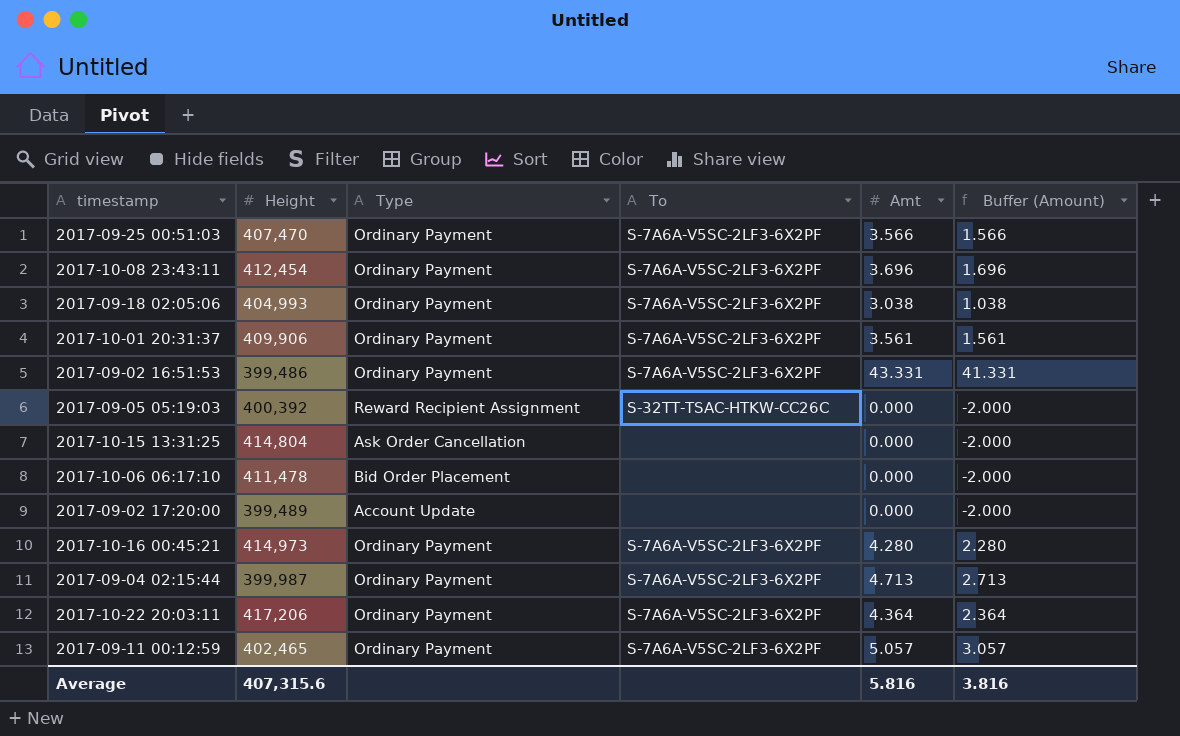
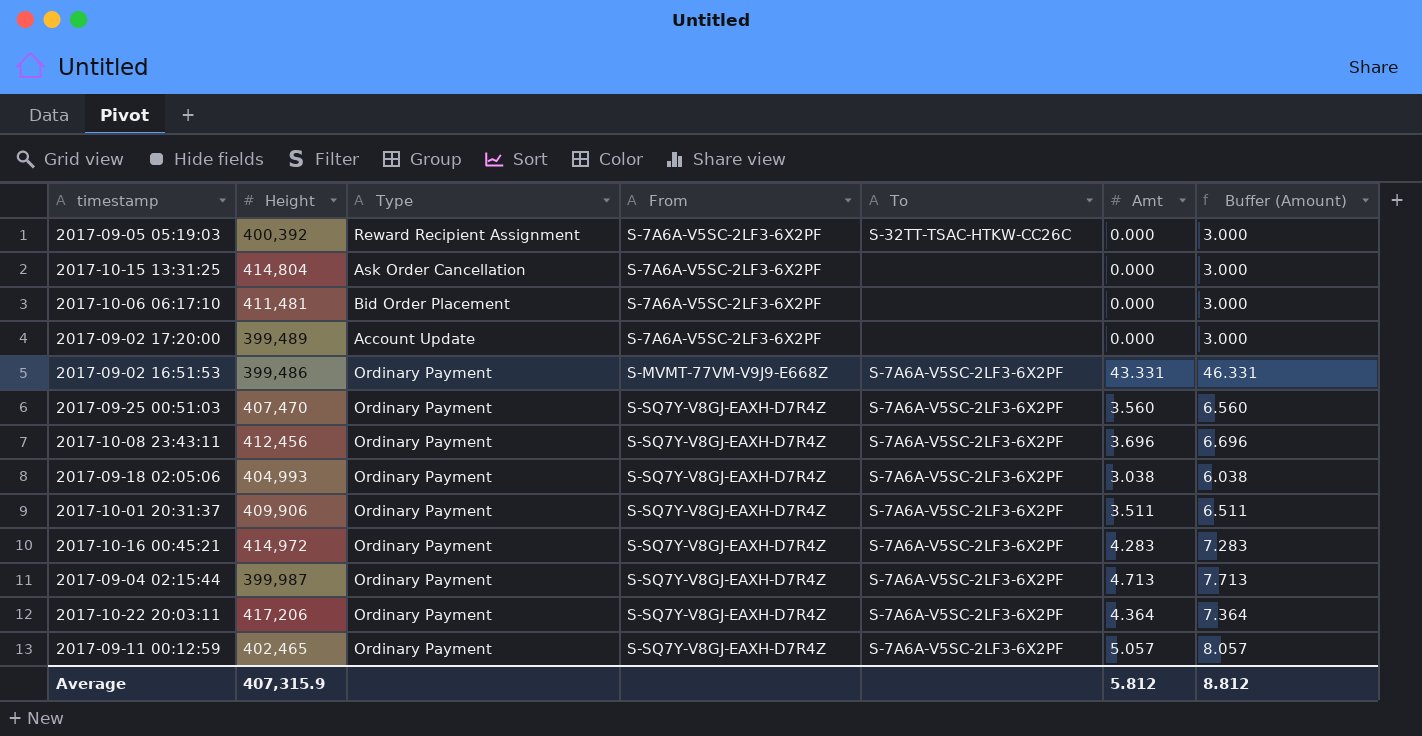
row order: none -> From ascending
column From | position: none -> 4
column Buffer (Amount) | formula: [Amt] - 2 -> [Amt] + 3
2017-10-06 06:17:10 | Height: 411,478 -> 411,481
2017-09-25 00:51:03 | Amt: 3.566 -> 3.560
2017-10-08 23:43:11 | Height: 412,454 -> 412,456
2017-10-01 20:31:37 | Amt: 3.561 -> 3.511
2017-10-16 00:45:21 | Height: 414,973 -> 414,972
2017-10-16 00:45:21 | Amt: 4.280 -> 4.283
Average | Height: 407,315.6 -> 407,315.9
Average | Amt: 5.816 -> 5.812
Average | Buffer (Amount): 3.816 -> 8.812

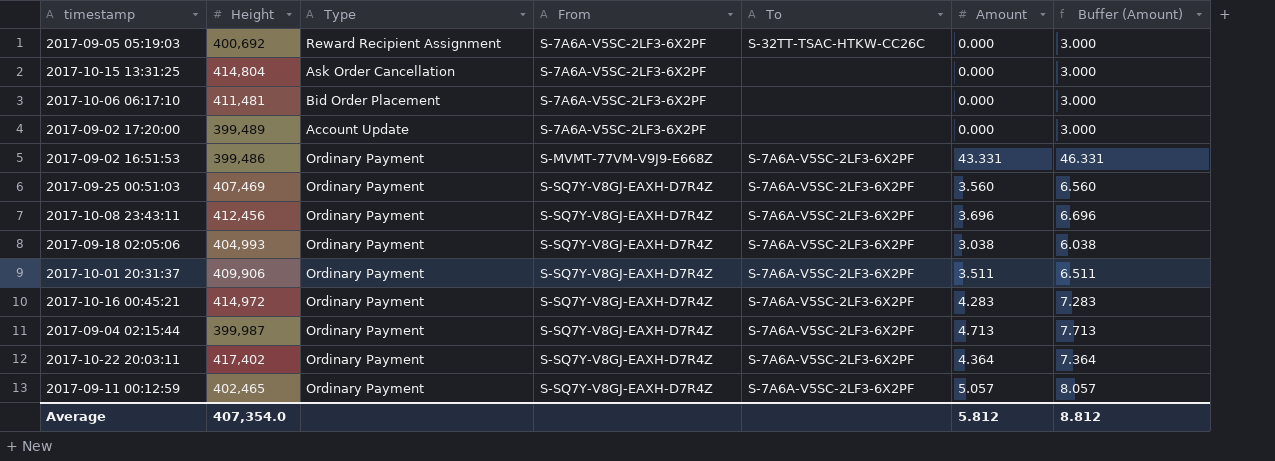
column name: Amt -> Amount
2017-09-05 05:19:03 | Height: 400,392 -> 400,692
2017-09-25 00:51:03 | Height: 407,470 -> 407,469
2017-10-22 20:03:11 | Height: 417,206 -> 417,402
Average | Height: 407,315.9 -> 407,354.0

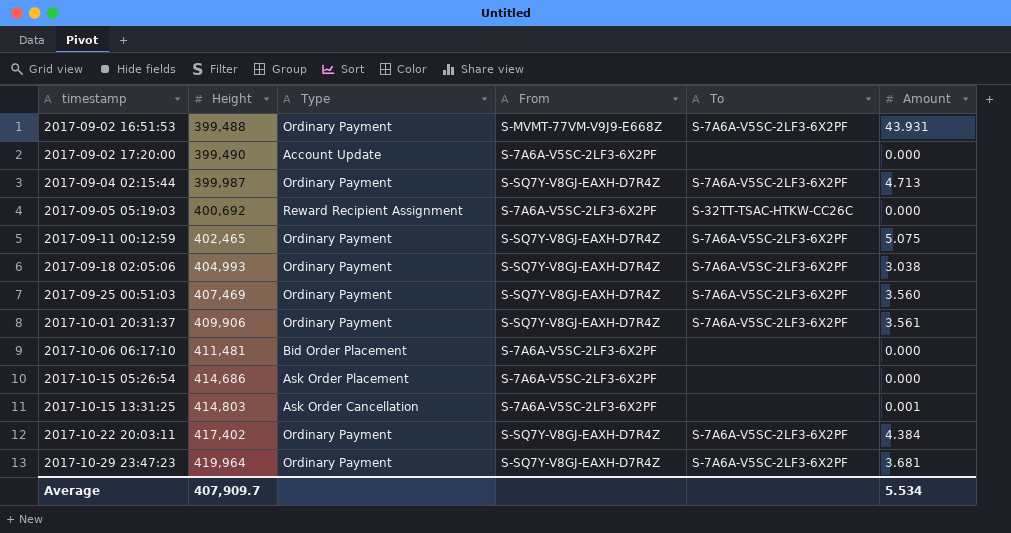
row order: From ascending -> timestamp ascending
column Buffer (Amount) | formula: [Amount] + 3 -> none
row 2017-10-08 23:43:11: 412,456 | Ordinary Payment | S-SQ7Y-V8GJ-EAXH-D7R4Z | S-7A6A-V5SC-2LF3-6X2PF | 3.696 | 6.696 -> none
row 2017-10-16 00:45:21: 414,972 | Ordinary Payment | S-SQ7Y-V8GJ-EAXH-D7R4Z | S-7A6A-V5SC-2LF3-6X2PF | 4.283 | 7.283 -> none
2017-09-02 16:51:53 | Height: 399,486 -> 399,488
2017-09-02 16:51:53 | Amount: 43.331 -> 43.931
2017-09-02 17:20:00 | Height: 399,489 -> 399,490
2017-09-11 00:12:59 | Amount: 5.057 -> 5.075
2017-10-01 20:31:37 | Amount: 3.511 -> 3.561
row 2017-10-15 05:26:54: none -> 414,686 | Ask Order Placement | S-7A6A-V5SC-2LF3-6X2PF | none | 0.000
2017-10-15 13:31:25 | Height: 414,804 -> 414,803
2017-10-15 13:31:25 | Amount: 0.000 -> 0.001
2017-10-22 20:03:11 | Amount: 4.364 -> 4.384
row 2017-10-29 23:47:23: none -> 419,964 | Ordinary Payment | S-SQ7Y-V8GJ-EAXH-D7R4Z | S-7A6A-V5SC-2LF3-6X2PF | 3.681
Average | Height: 407,354.0 -> 407,909.7
Average | Amount: 5.812 -> 5.534

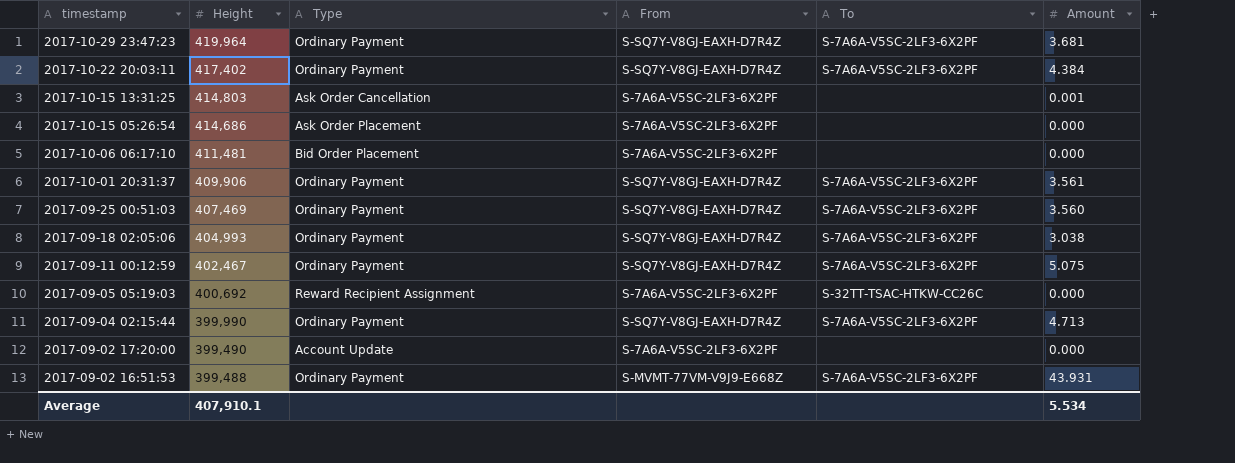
row order: timestamp ascending -> timestamp descending
2017-09-11 00:12:59 | Height: 402,465 -> 402,467
2017-09-04 02:15:44 | Height: 399,987 -> 399,990
Average | Height: 407,909.7 -> 407,910.1

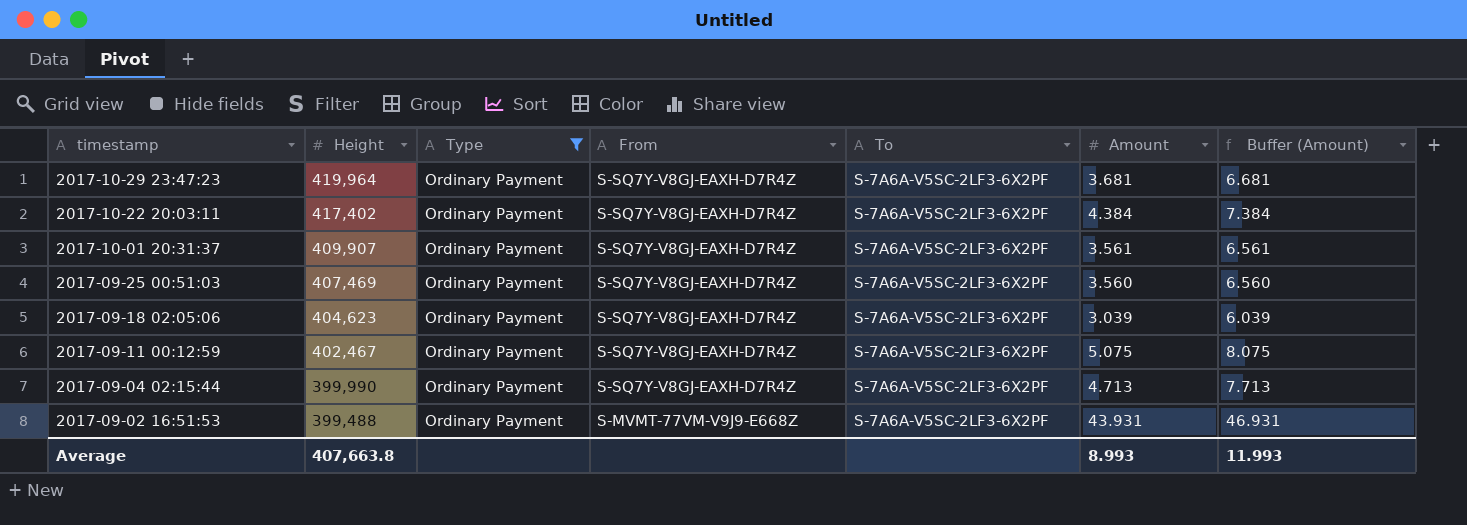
filter: none -> Type = Ordinary Payment
column Buffer (Amount) | formula: none -> [Amount] + 3
2017-10-01 20:31:37 | Height: 409,906 -> 409,907
2017-09-18 02:05:06 | Height: 404,993 -> 404,623
2017-09-18 02:05:06 | Amount: 3.038 -> 3.039
Average | Height: 407,910.1 -> 407,663.8
Average | Amount: 5.534 -> 8.993

